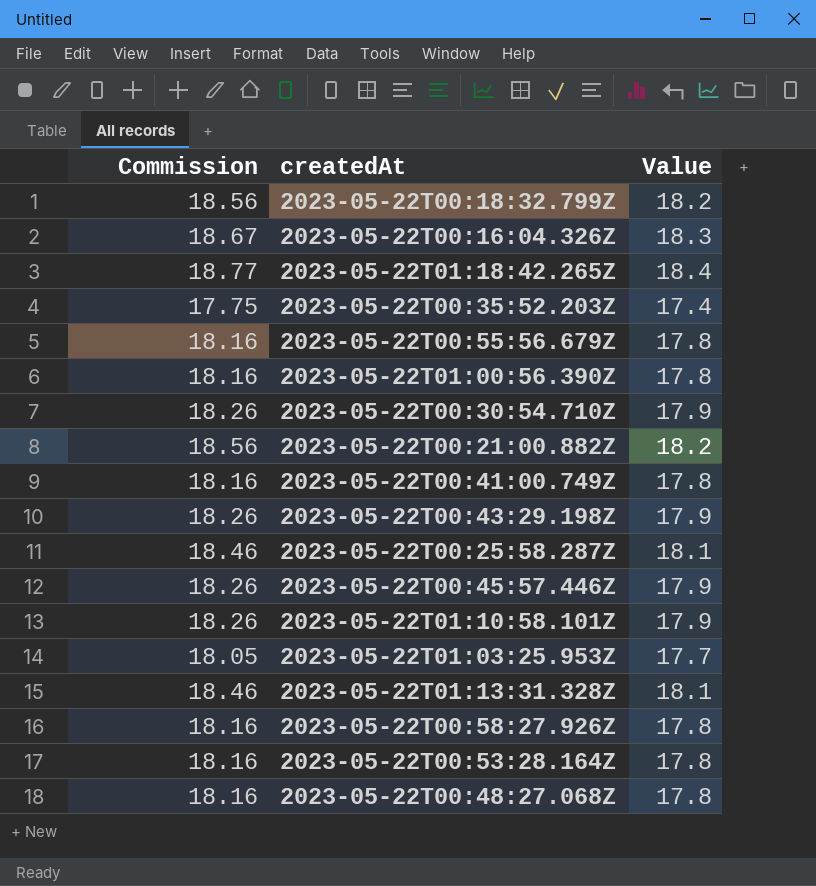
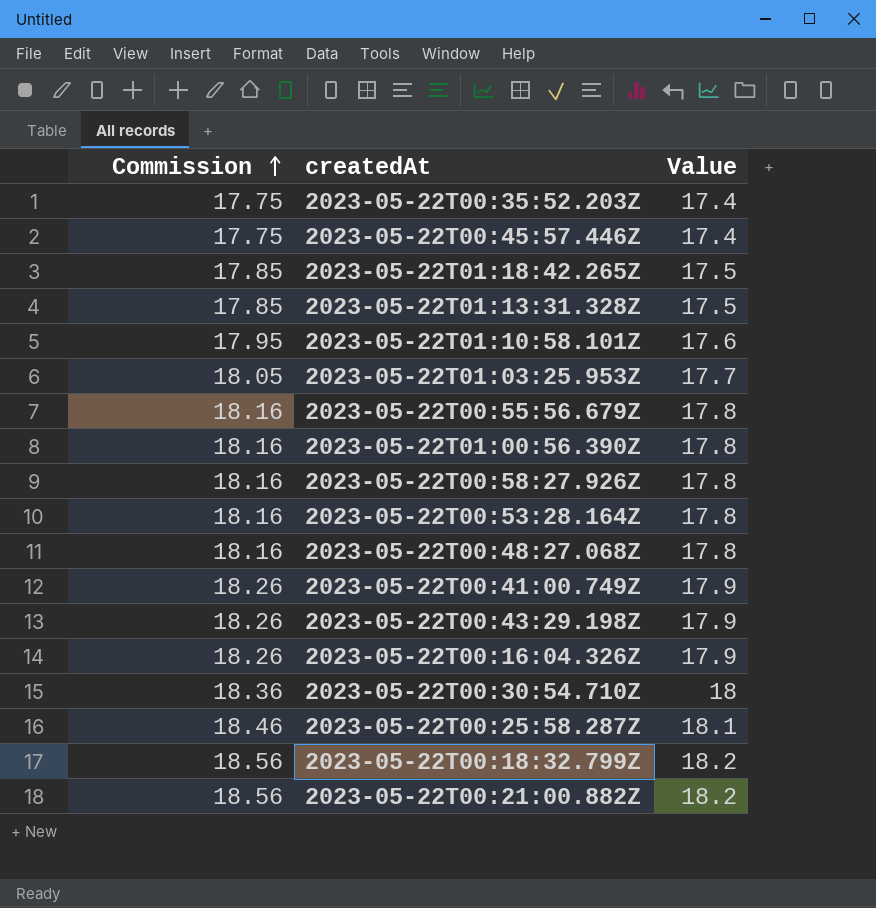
row order: none -> Commission ascending
2023-05-22T00:45:57.446Z | Commission: 18.26 -> 17.75
2023-05-22T00:45:57.446Z | Value: 17.9 -> 17.4
2023-05-22T01:18:42.265Z | Commission: 18.77 -> 17.85
2023-05-22T01:18:42.265Z | Value: 18.4 -> 17.5
2023-05-22T01:13:31.328Z | Commission: 18.46 -> 17.85
2023-05-22T01:13:31.328Z | Value: 18.1 -> 17.5
2023-05-22T01:10:58.101Z | Commission: 18.26 -> 17.95
2023-05-22T01:10:58.101Z | Value: 17.9 -> 17.6
2023-05-22T00:41:00.749Z | Commission: 18.16 -> 18.26
2023-05-22T00:41:00.749Z | Value: 17.8 -> 17.9
2023-05-22T00:16:04.326Z | Commission: 18.67 -> 18.26
2023-05-22T00:16:04.326Z | Value: 18.3 -> 17.9
2023-05-22T00:30:54.710Z | Commission: 18.26 -> 18.36
2023-05-22T00:30:54.710Z | Value: 17.9 -> 18

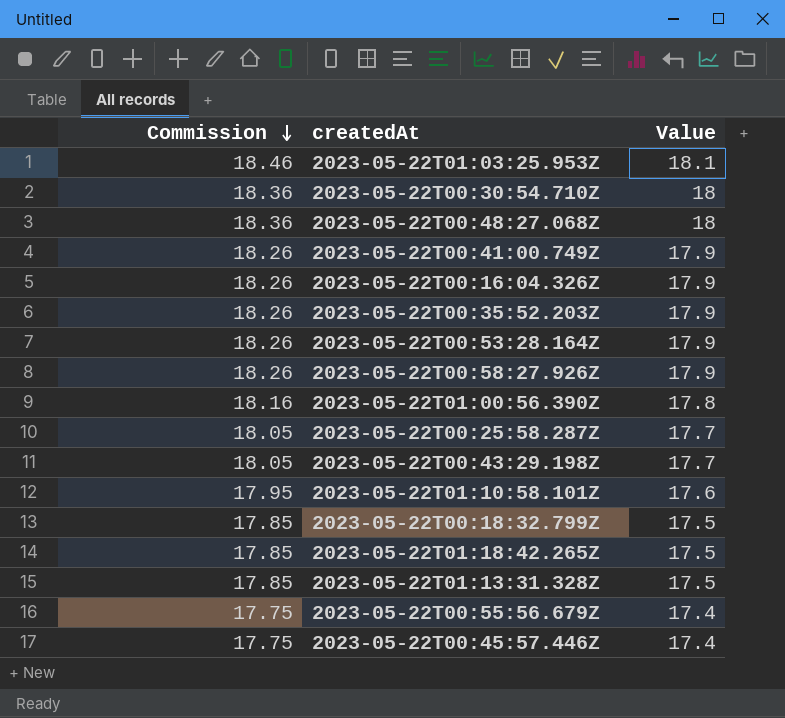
row order: Commission ascending -> Commission descending
row 2023-05-22T00:21:00.882Z: 18.56 | 18.2 -> none
2023-05-22T01:03:25.953Z | Commission: 18.05 -> 18.46
2023-05-22T01:03:25.953Z | Value: 17.7 -> 18.1
2023-05-22T00:48:27.068Z | Commission: 18.16 -> 18.36
2023-05-22T00:48:27.068Z | Value: 17.8 -> 18
2023-05-22T00:35:52.203Z | Commission: 17.75 -> 18.26
2023-05-22T00:35:52.203Z | Value: 17.4 -> 17.9
2023-05-22T00:53:28.164Z | Commission: 18.16 -> 18.26
2023-05-22T00:53:28.164Z | Value: 17.8 -> 17.9
2023-05-22T00:58:27.926Z | Commission: 18.16 -> 18.26
2023-05-22T00:58:27.926Z | Value: 17.8 -> 17.9
2023-05-22T00:25:58.287Z | Commission: 18.46 -> 18.05
2023-05-22T00:25:58.287Z | Value: 18.1 -> 17.7
2023-05-22T00:43:29.198Z | Commission: 18.26 -> 18.05
2023-05-22T00:43:29.198Z | Value: 17.9 -> 17.7
2023-05-22T00:18:32.799Z | Commission: 18.56 -> 17.85
2023-05-22T00:18:32.799Z | Value: 18.2 -> 17.5
2023-05-22T00:55:56.679Z | Commission: 18.16 -> 17.75
2023-05-22T00:55:56.679Z | Value: 17.8 -> 17.4

